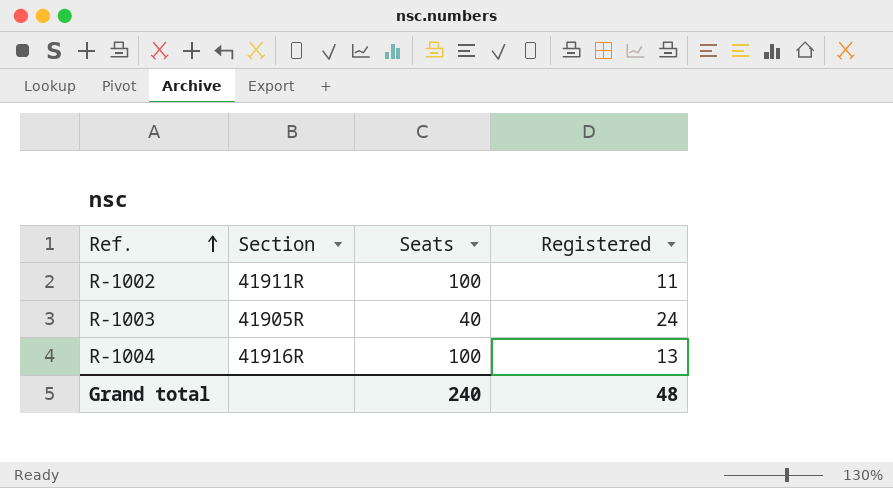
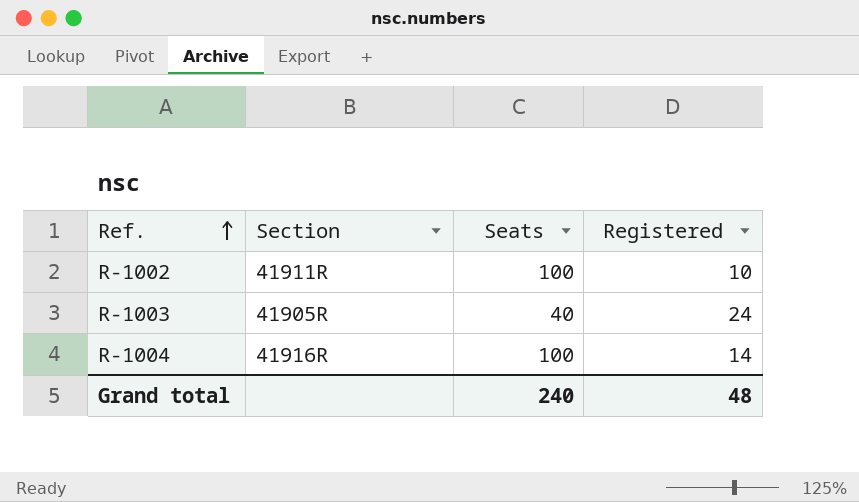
R-1002 | Registered: 11 -> 10
R-1004 | Registered: 13 -> 14

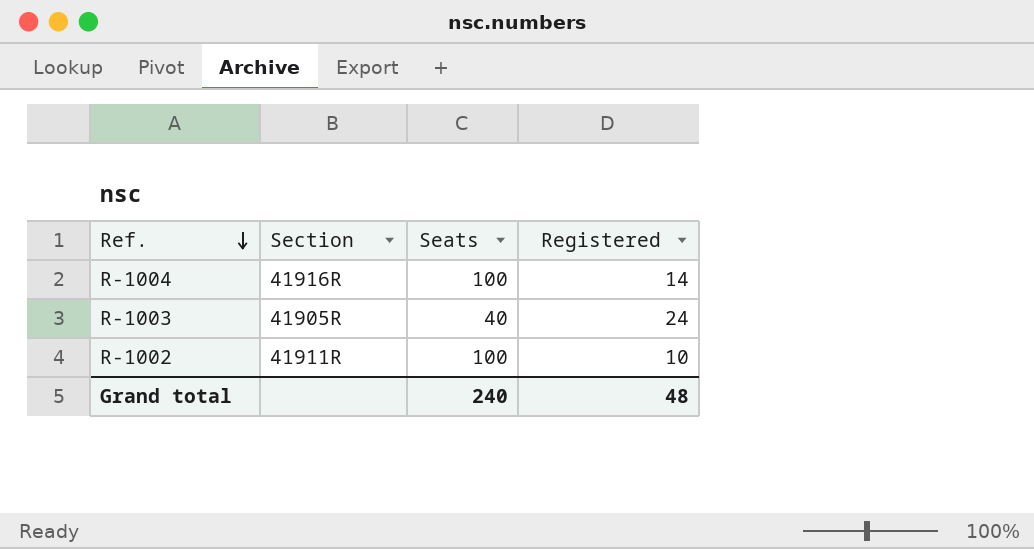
row order: Ref. ascending -> Ref. descending

